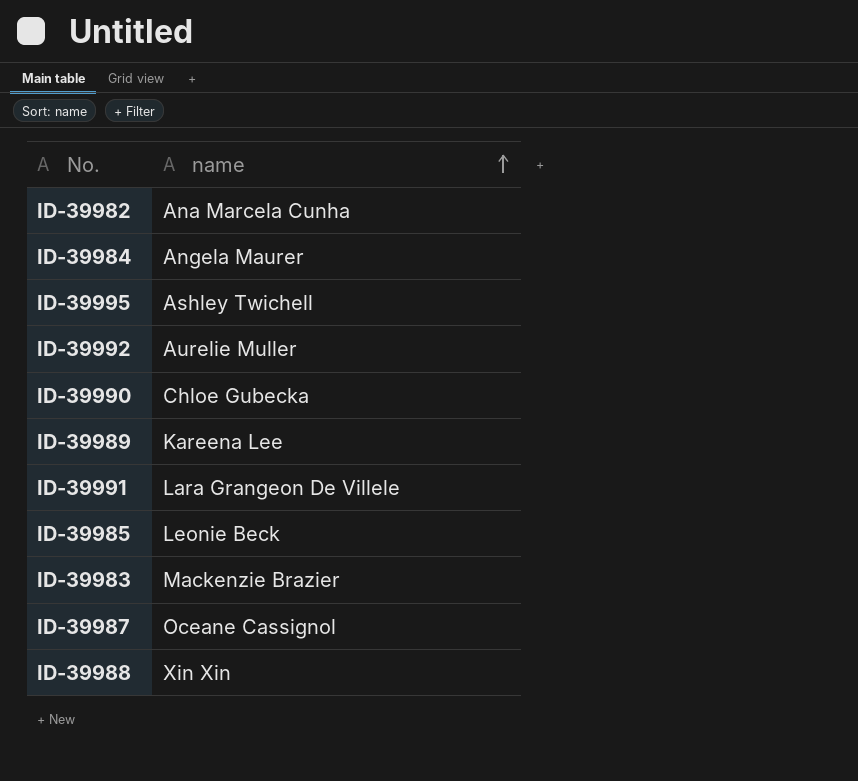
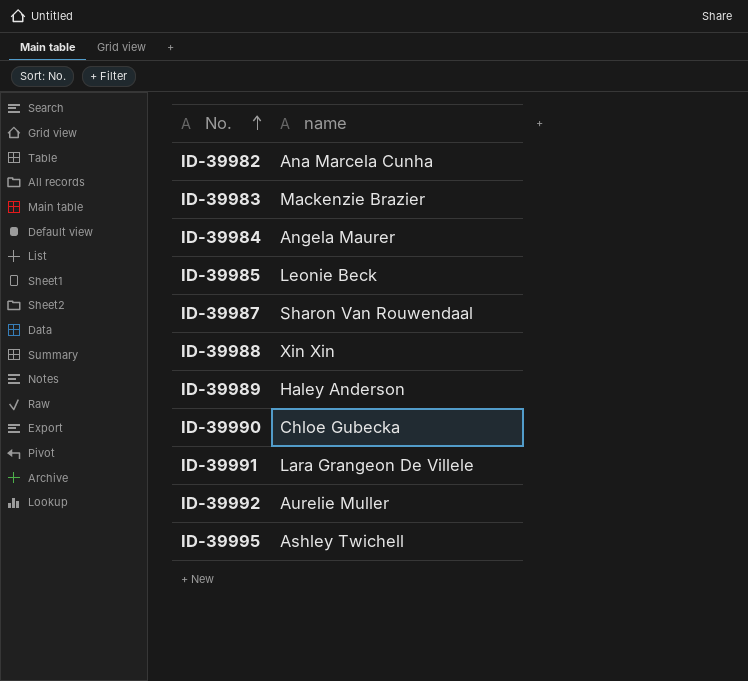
row order: name ascending -> No. ascending
ID-39987 | name: Oceane Cassignol -> Sharon Van Rouwendaal
ID-39989 | name: Kareena Lee -> Haley Anderson

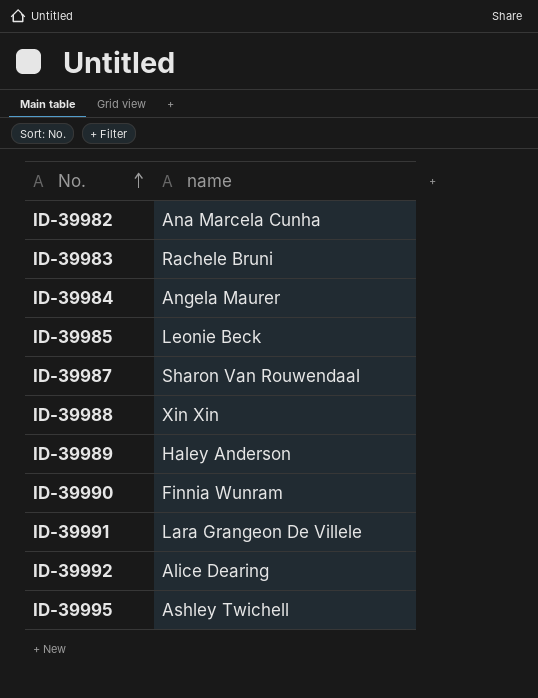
ID-39983 | name: Mackenzie Brazier -> Rachele Bruni
ID-39990 | name: Chloe Gubecka -> Finnia Wunram
ID-39992 | name: Aurelie Muller -> Alice Dearing

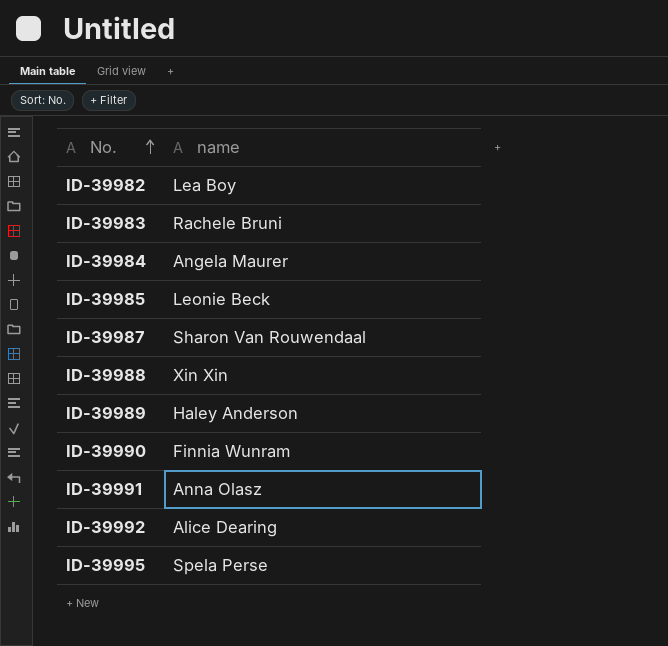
ID-39982 | name: Ana Marcela Cunha -> Lea Boy
ID-39991 | name: Lara Grangeon De Villele -> Anna Olasz
ID-39995 | name: Ashley Twichell -> Spela Perse

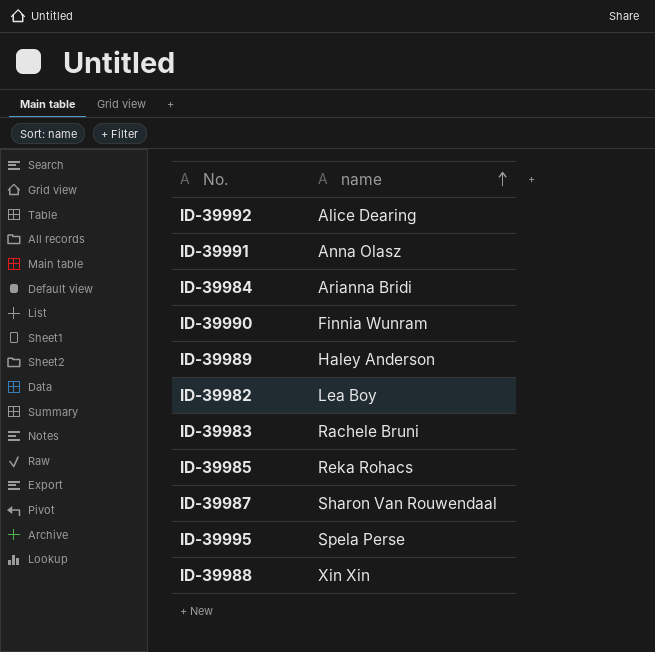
row order: No. ascending -> name ascending
ID-39984 | name: Angela Maurer -> Arianna Bridi
ID-39985 | name: Leonie Beck -> Reka Rohacs

